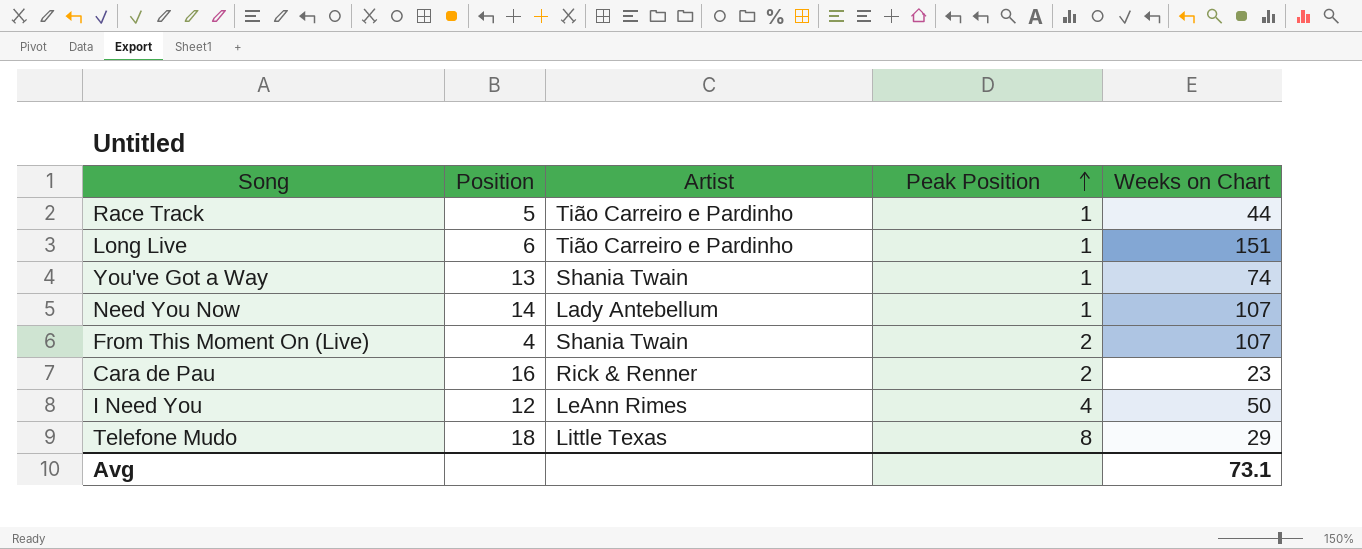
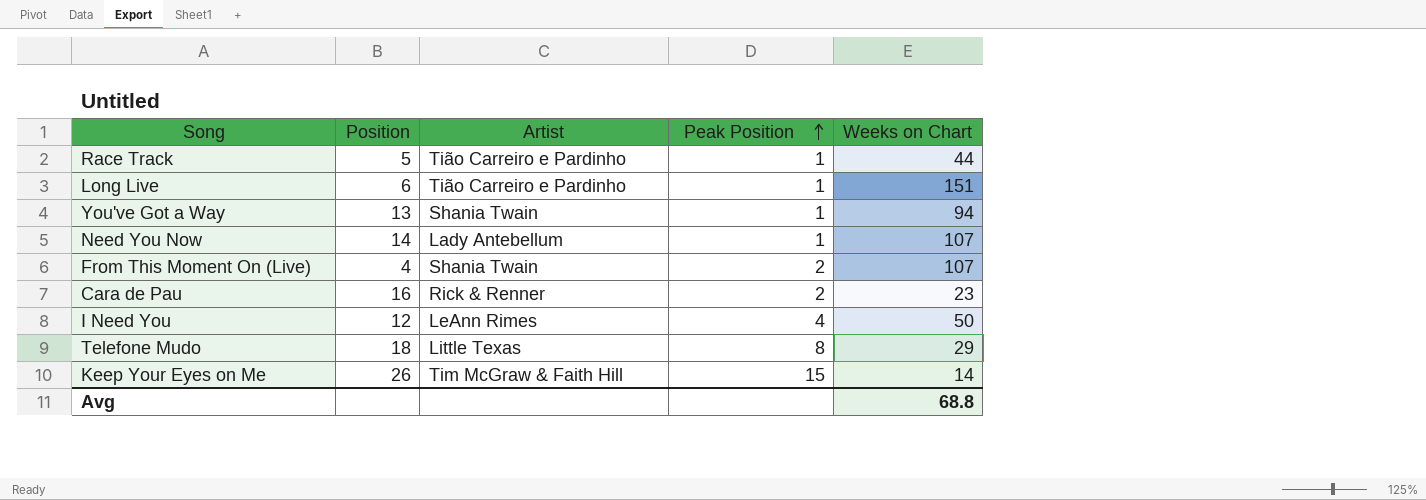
You've Got a Way | Weeks on Chart: 74 -> 94
row Keep Your Eyes on Me: none -> 26 | Tim McGraw & Faith Hill | 15 | 14
Avg | Weeks on Chart: 73.1 -> 68.8

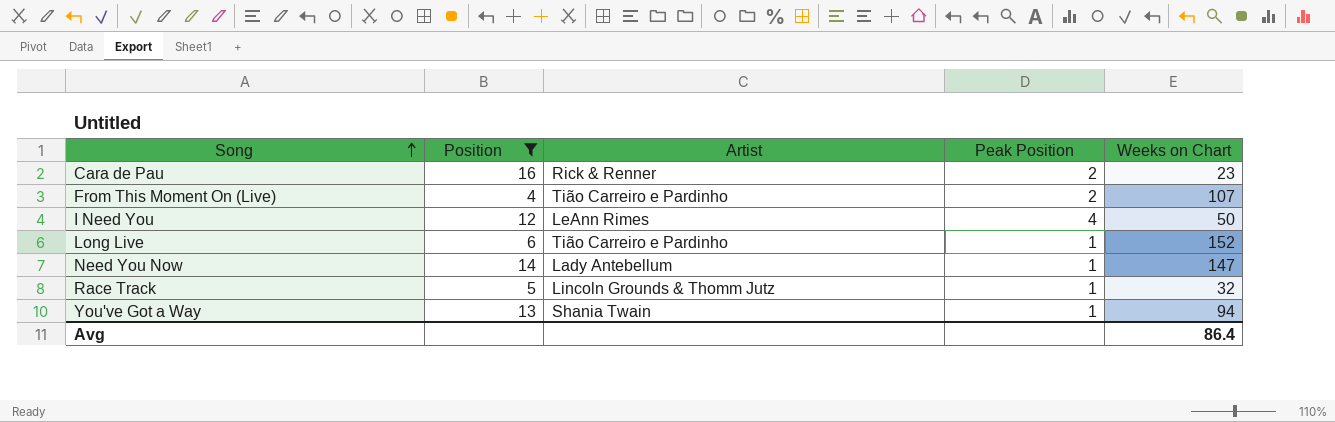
filter: none -> Position <= 16
row order: Peak Position ascending -> Song ascending
From This Moment On (Live) | Artist: Shania Twain -> Tião Carreiro e Pardinho
Long Live | Weeks on Chart: 151 -> 152
Need You Now | Weeks on Chart: 107 -> 147
Race Track | Artist: Tião Carreiro e Pardinho -> Lincoln Grounds & Thomm Jutz
Race Track | Weeks on Chart: 44 -> 32
Avg | Weeks on Chart: 68.8 -> 86.4

